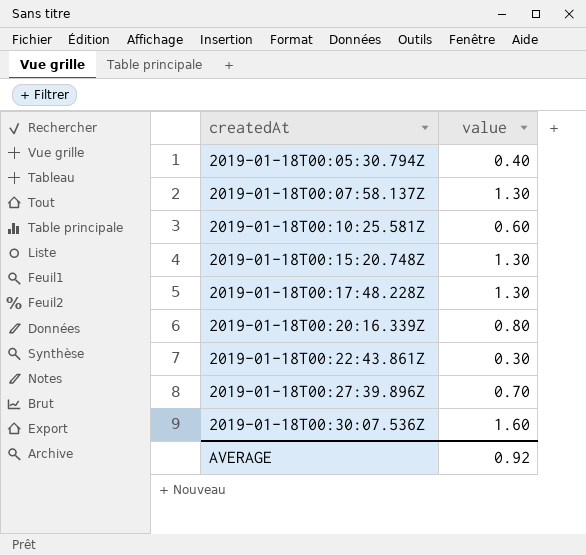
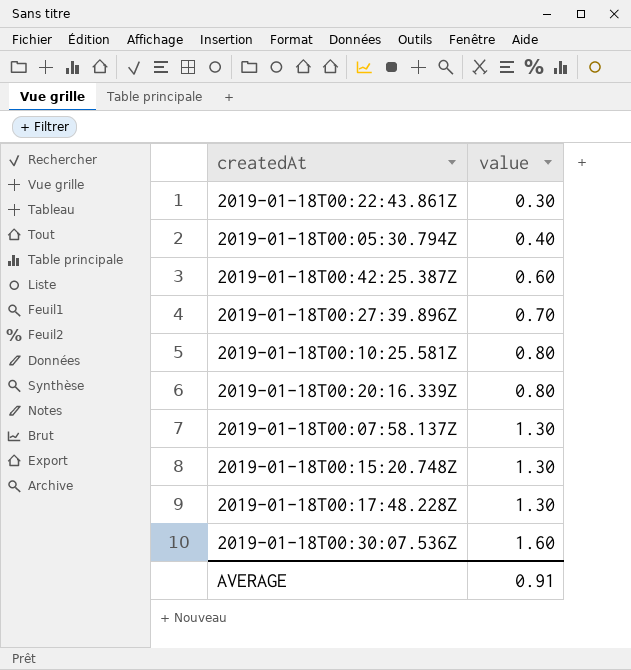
row order: createdAt ascending -> value ascending
row 2019-01-18T00:42:25.387Z: none -> 0.60
2019-01-18T00:10:25.581Z | value: 0.60 -> 0.80
AVERAGE | value: 0.92 -> 0.91

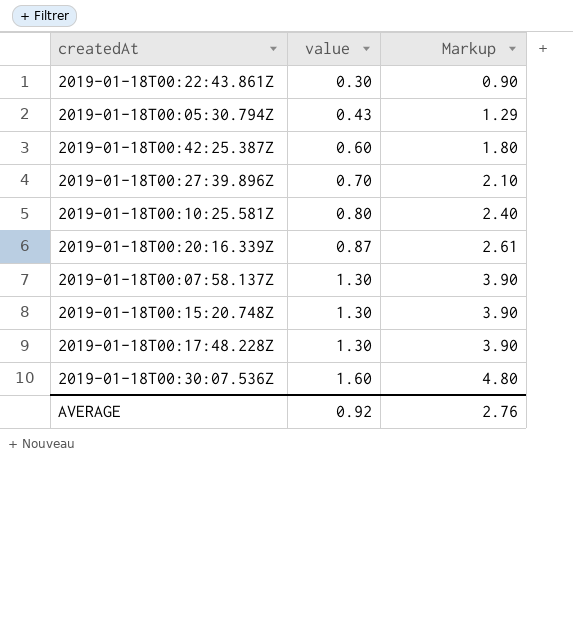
column Markup | formula: none -> [value] * 3
2019-01-18T00:05:30.794Z | value: 0.40 -> 0.43
2019-01-18T00:20:16.339Z | value: 0.80 -> 0.87
AVERAGE | value: 0.91 -> 0.92

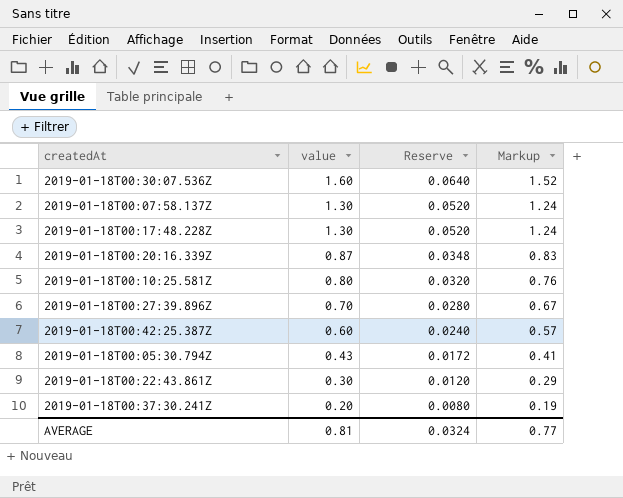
row order: value ascending -> value descending
column Reserve | formula: none -> [value] * 0.04
column Markup | formula: [value] * 3 -> [value] * 0.95
row 2019-01-18T00:15:20.748Z: 1.30 | 3.90 -> none
row 2019-01-18T00:37:30.241Z: none -> 0.20 | 0.0080 | 0.19
AVERAGE | value: 0.92 -> 0.81
AVERAGE | Markup: 2.76 -> 0.77

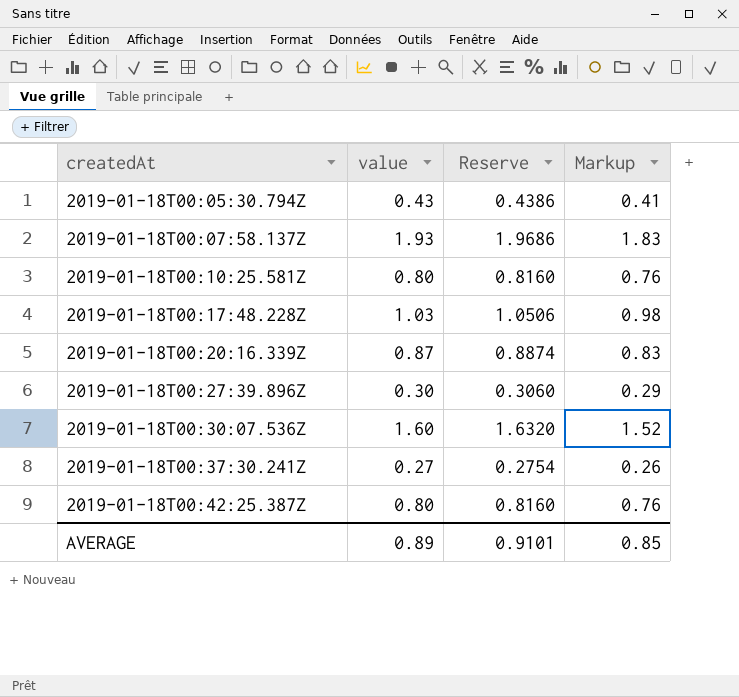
row order: value descending -> createdAt ascending
column Reserve | formula: [value] * 0.04 -> [value] * 1.02
row 2019-01-18T00:22:43.861Z: 0.30 | 0.0120 | 0.29 -> none
2019-01-18T00:07:58.137Z | value: 1.30 -> 1.93
2019-01-18T00:07:58.137Z | Markup: 1.24 -> 1.83
2019-01-18T00:17:48.228Z | value: 1.30 -> 1.03
2019-01-18T00:17:48.228Z | Markup: 1.24 -> 0.98
2019-01-18T00:27:39.896Z | value: 0.70 -> 0.30
2019-01-18T00:27:39.896Z | Markup: 0.67 -> 0.29
2019-01-18T00:37:30.241Z | value: 0.20 -> 0.27
2019-01-18T00:37:30.241Z | Markup: 0.19 -> 0.26
2019-01-18T00:42:25.387Z | value: 0.60 -> 0.80
2019-01-18T00:42:25.387Z | Markup: 0.57 -> 0.76
AVERAGE | value: 0.81 -> 0.89
AVERAGE | Reserve: 0.0324 -> 0.9101
AVERAGE | Markup: 0.77 -> 0.85

